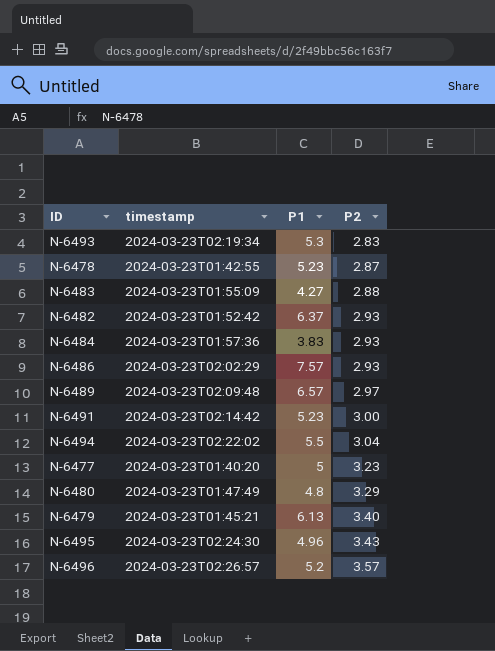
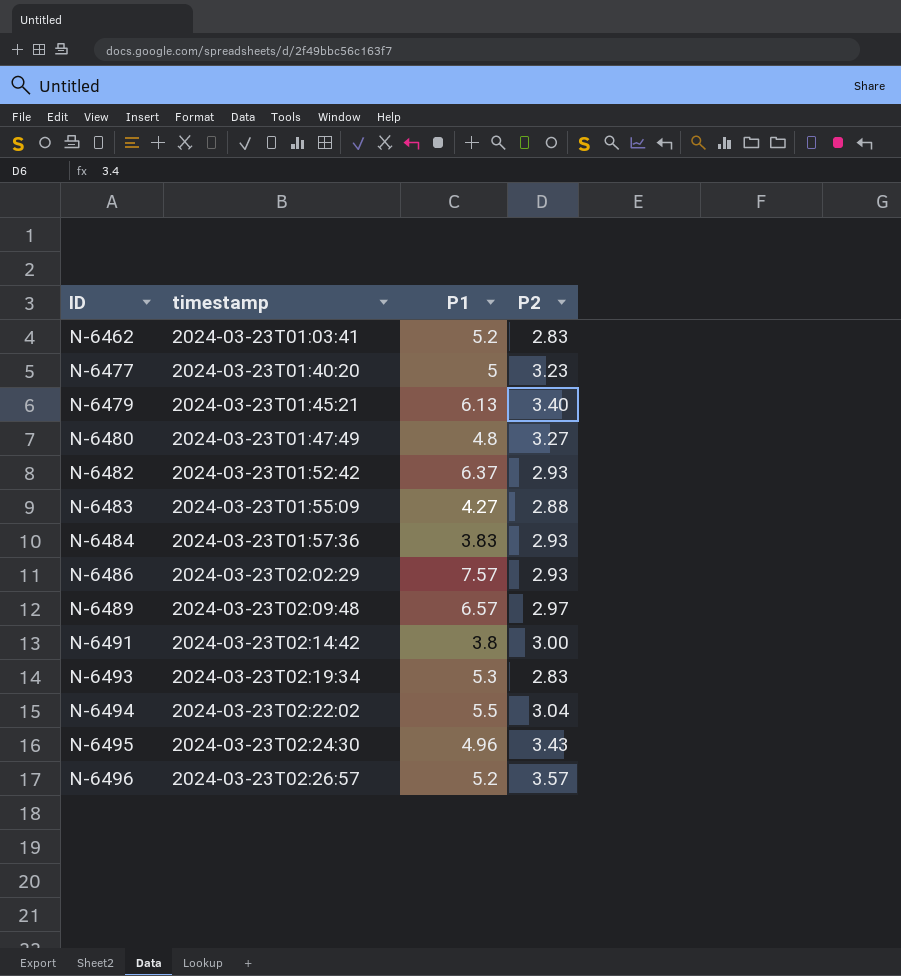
row order: P2 ascending -> ID ascending
row N-6478: 2024-03-23T01:42:55 | 5.23 | 2.87 -> none
row N-6462: none -> 2024-03-23T01:03:41 | 5.2 | 2.83
N-6480 | P2: 3.29 -> 3.27
N-6491 | P1: 5.23 -> 3.8

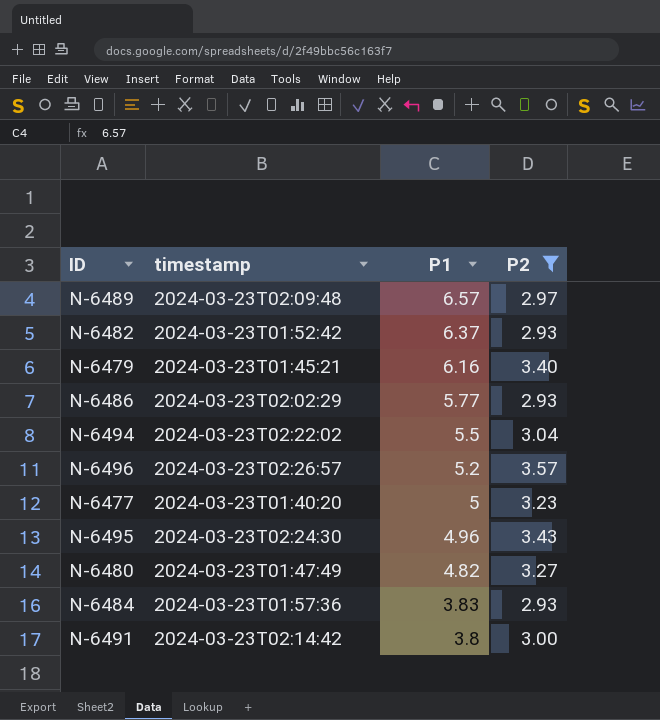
filter: none -> P2 >= 2.93
row order: ID ascending -> P1 descending
N-6479 | P1: 6.13 -> 6.16
N-6486 | P1: 7.57 -> 5.77
N-6480 | P1: 4.8 -> 4.82

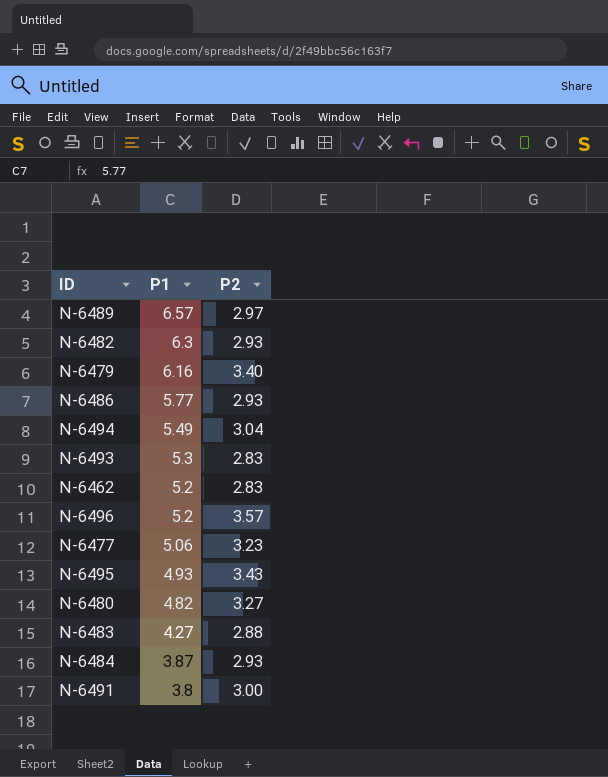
filter: P2 >= 2.93 -> none
column timestamp | position: 2 -> none
N-6482 | P1: 6.37 -> 6.3
N-6494 | P1: 5.5 -> 5.49
N-6477 | P1: 5 -> 5.06
N-6495 | P1: 4.96 -> 4.93
N-6484 | P1: 3.83 -> 3.87

